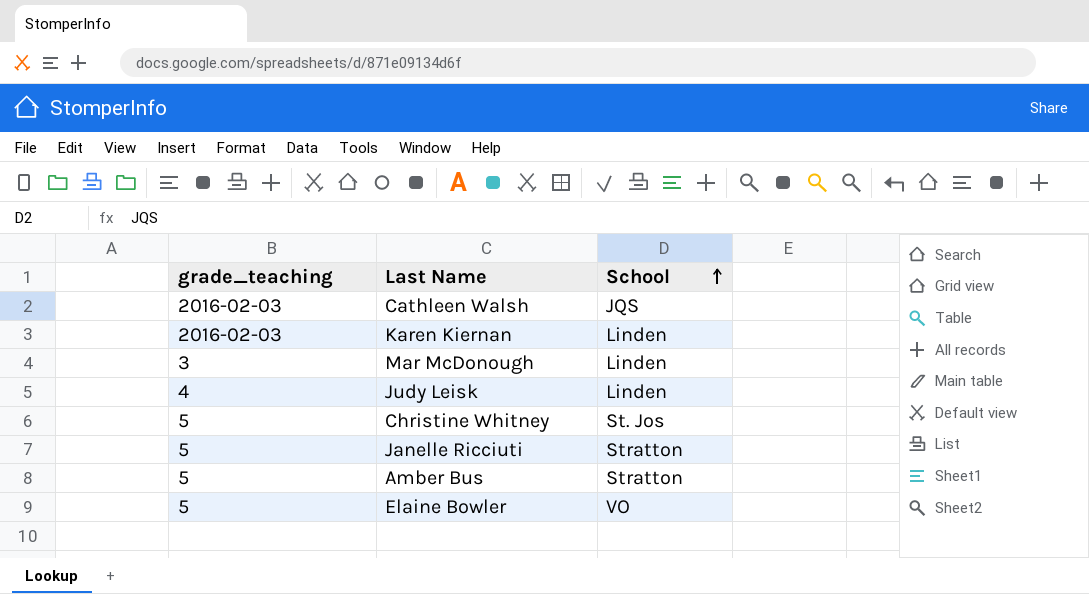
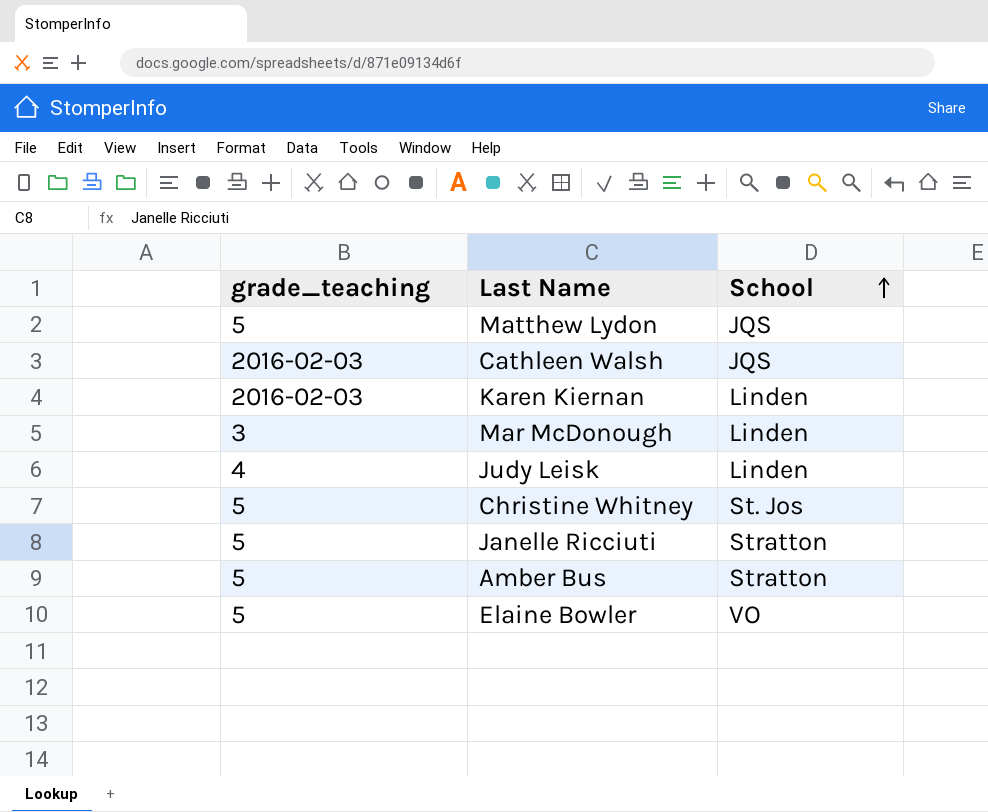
row Matthew Lydon: none -> 5 | JQS

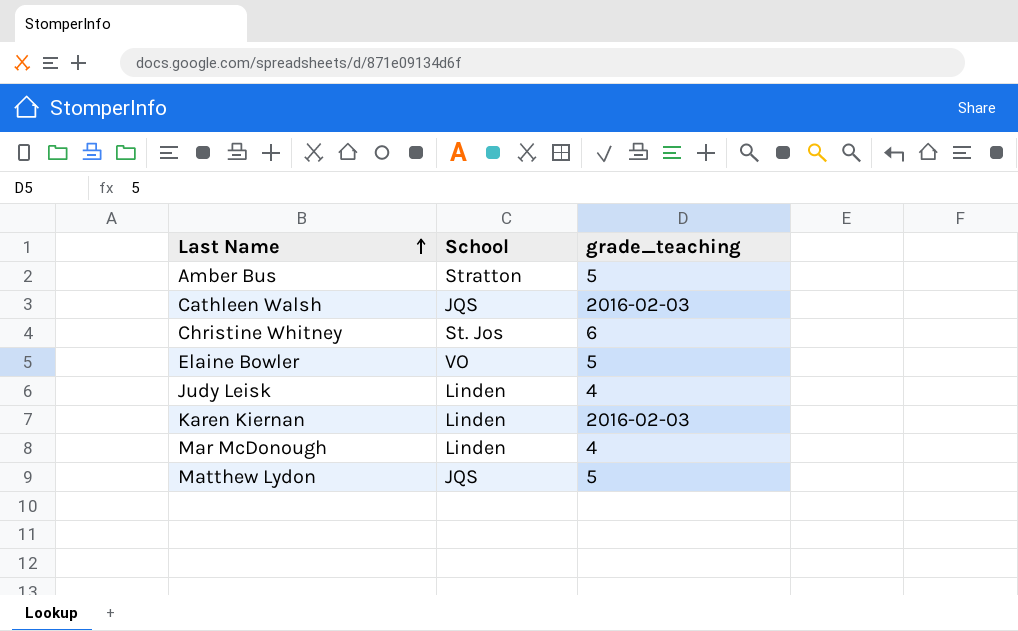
row order: School ascending -> Last Name ascending
column grade_teaching | position: 1 -> 3
row Janelle Ricciuti: 5 | Stratton -> none
Christine Whitney | grade_teaching: 5 -> 6
Mar McDonough | grade_teaching: 3 -> 4

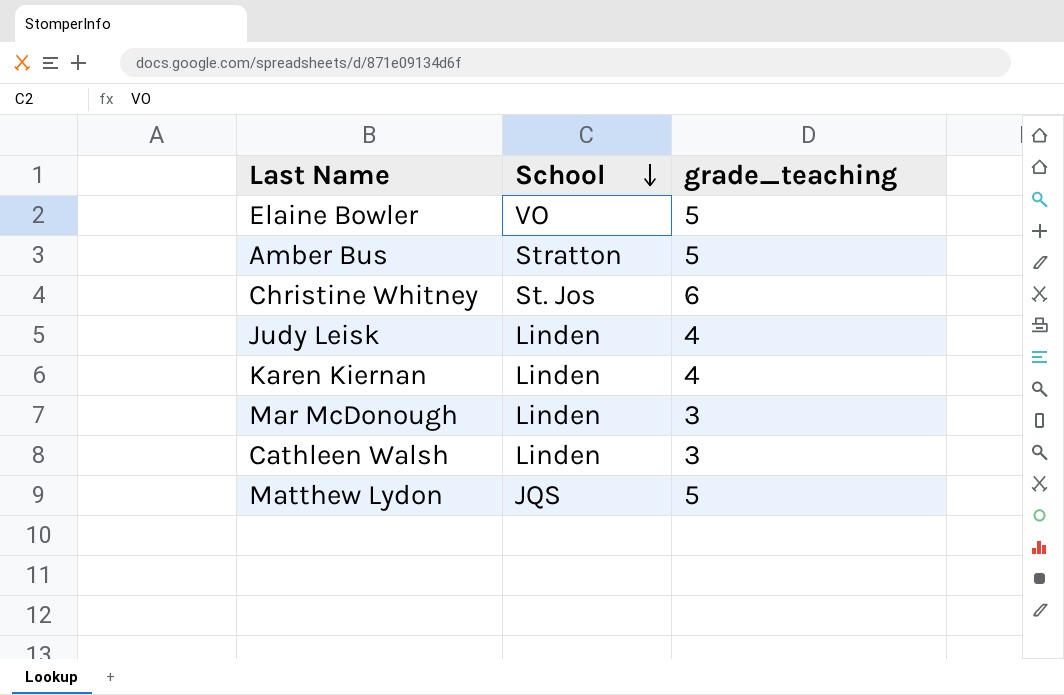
row order: Last Name ascending -> School descending
Karen Kiernan | grade_teaching: 2016-02-03 -> 4
Mar McDonough | grade_teaching: 4 -> 3
Cathleen Walsh | School: JQS -> Linden
Cathleen Walsh | grade_teaching: 2016-02-03 -> 3

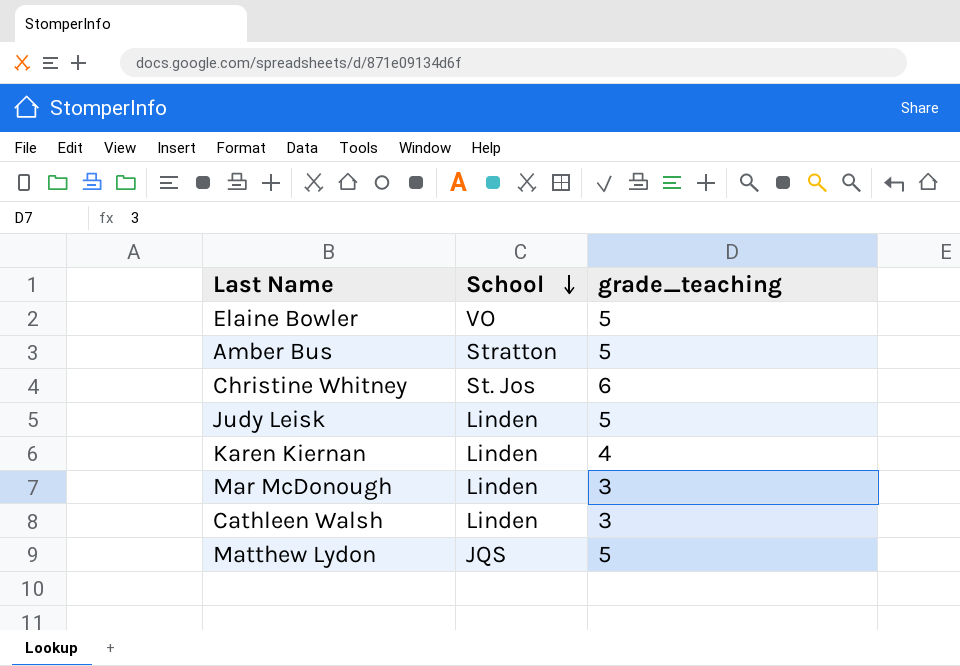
Judy Leisk | grade_teaching: 4 -> 5

